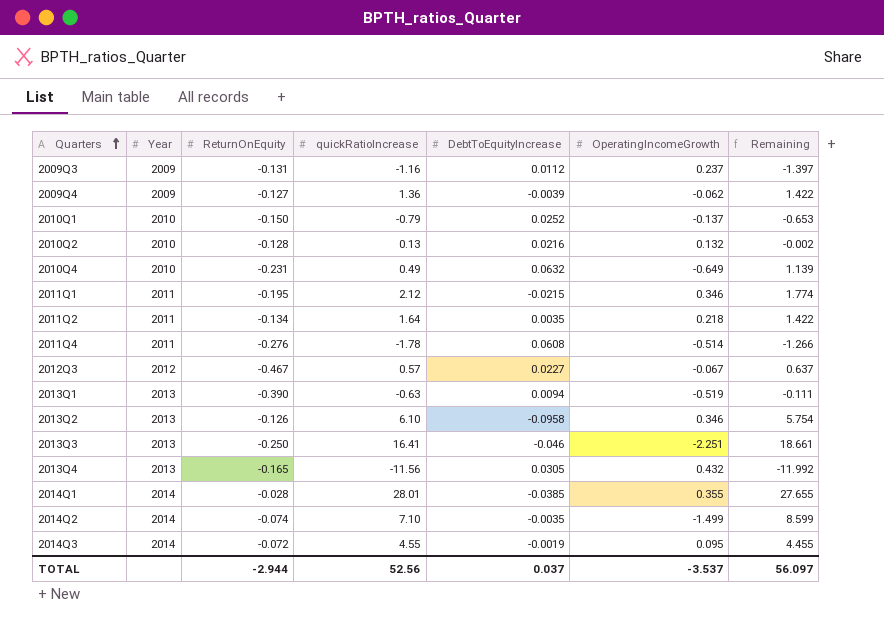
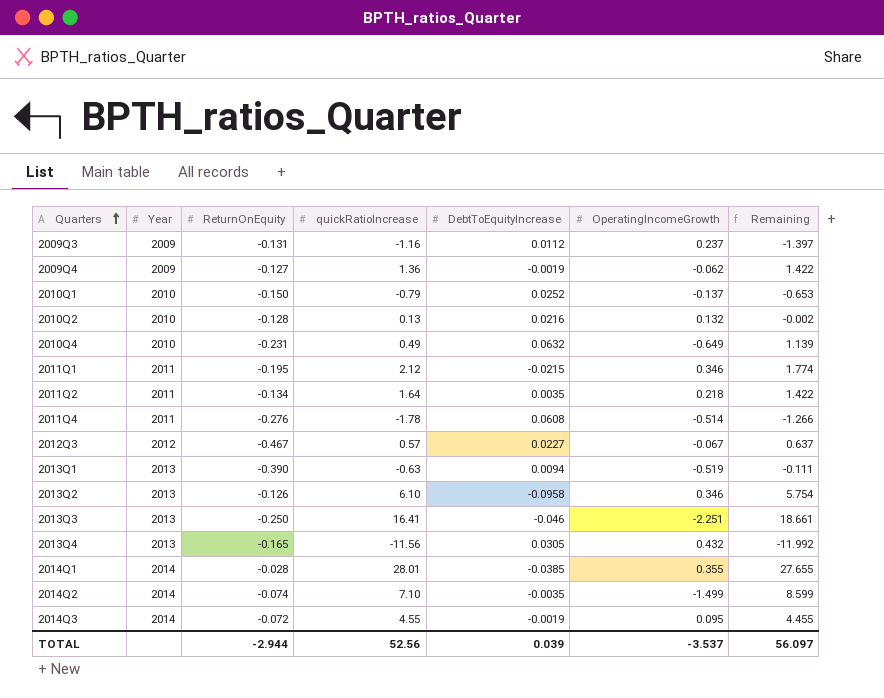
2009Q4 | DebtToEquityIncrease: -0.0039 -> -0.0019
TOTAL | DebtToEquityIncrease: 0.037 -> 0.039

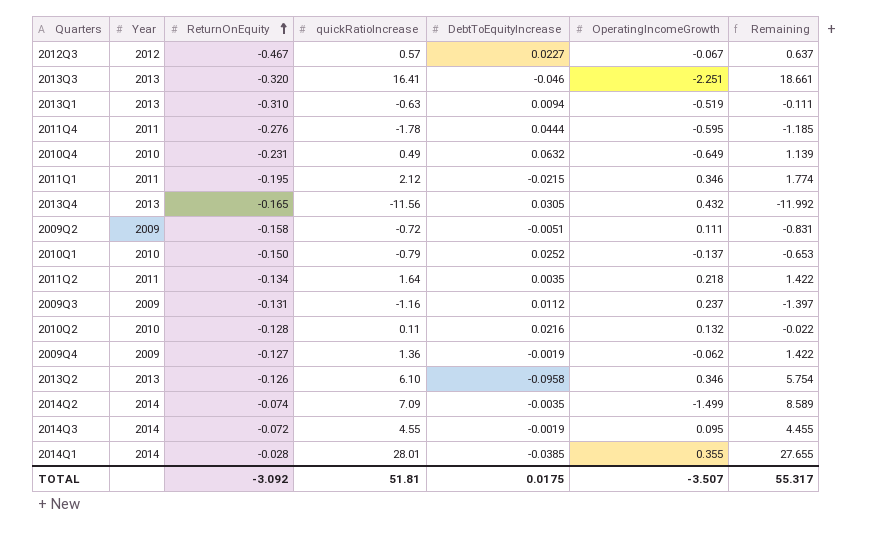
row order: Quarters ascending -> ReturnOnEquity ascending
2013Q3 | ReturnOnEquity: -0.250 -> -0.320
2013Q1 | ReturnOnEquity: -0.390 -> -0.310
2011Q4 | DebtToEquityIncrease: 0.0608 -> 0.0444
2011Q4 | OperatingIncomeGrowth: -0.514 -> -0.595
2011Q4 | Remaining: -1.266 -> -1.185
row 2009Q2: none -> 2009 | -0.158 | -0.72 | -0.0051 | 0.111 | -0.831
2010Q2 | quickRatioIncrease: 0.13 -> 0.11
2010Q2 | Remaining: -0.002 -> -0.022
2014Q2 | quickRatioIncrease: 7.10 -> 7.09
2014Q2 | Remaining: 8.599 -> 8.589
TOTAL | ReturnOnEquity: -2.944 -> -3.092
TOTAL | quickRatioIncrease: 52.56 -> 51.81
TOTAL | DebtToEquityIncrease: 0.039 -> 0.0175
TOTAL | OperatingIncomeGrowth: -3.537 -> -3.507
TOTAL | Remaining: 56.097 -> 55.317

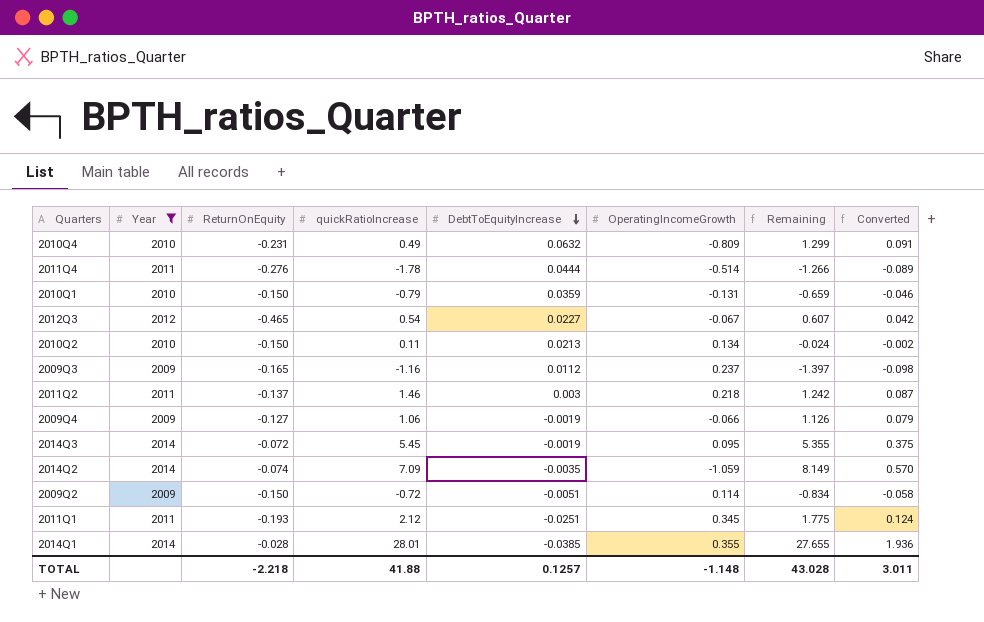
filter: none -> Year != 2013
row order: ReturnOnEquity ascending -> DebtToEquityIncrease descending
column Converted | formula: none -> [Remaining] * 0.07
2010Q4 | OperatingIncomeGrowth: -0.649 -> -0.809
2010Q4 | Remaining: 1.139 -> 1.299
2011Q4 | OperatingIncomeGrowth: -0.595 -> -0.514
2011Q4 | Remaining: -1.185 -> -1.266
2010Q1 | DebtToEquityIncrease: 0.0252 -> 0.0359
2010Q1 | OperatingIncomeGrowth: -0.137 -> -0.131
2010Q1 | Remaining: -0.653 -> -0.659
2012Q3 | ReturnOnEquity: -0.467 -> -0.465
2012Q3 | quickRatioIncrease: 0.57 -> 0.54
2012Q3 | Remaining: 0.637 -> 0.607
2010Q2 | ReturnOnEquity: -0.128 -> -0.150
2010Q2 | DebtToEquityIncrease: 0.0216 -> 0.0213
2010Q2 | OperatingIncomeGrowth: 0.132 -> 0.134
2010Q2 | Remaining: -0.022 -> -0.024
2009Q3 | ReturnOnEquity: -0.131 -> -0.165
2011Q2 | ReturnOnEquity: -0.134 -> -0.137
2011Q2 | quickRatioIncrease: 1.64 -> 1.46
2011Q2 | DebtToEquityIncrease: 0.0035 -> 0.003
2011Q2 | Remaining: 1.422 -> 1.242
2009Q4 | quickRatioIncrease: 1.36 -> 1.06
2009Q4 | OperatingIncomeGrowth: -0.062 -> -0.066
2009Q4 | Remaining: 1.422 -> 1.126
2014Q3 | quickRatioIncrease: 4.55 -> 5.45
2014Q3 | Remaining: 4.455 -> 5.355
2014Q2 | OperatingIncomeGrowth: -1.499 -> -1.059
2014Q2 | Remaining: 8.589 -> 8.149
2009Q2 | ReturnOnEquity: -0.158 -> -0.150
2009Q2 | OperatingIncomeGrowth: 0.111 -> 0.114
2009Q2 | Remaining: -0.831 -> -0.834
2011Q1 | ReturnOnEquity: -0.195 -> -0.193
2011Q1 | DebtToEquityIncrease: -0.0215 -> -0.0251
2011Q1 | OperatingIncomeGrowth: 0.346 -> 0.345
2011Q1 | Remaining: 1.774 -> 1.775
TOTAL | ReturnOnEquity: -3.092 -> -2.218
TOTAL | quickRatioIncrease: 51.81 -> 41.88
TOTAL | DebtToEquityIncrease: 0.0175 -> 0.1257
TOTAL | OperatingIncomeGrowth: -3.507 -> -1.148
TOTAL | Remaining: 55.317 -> 43.028

